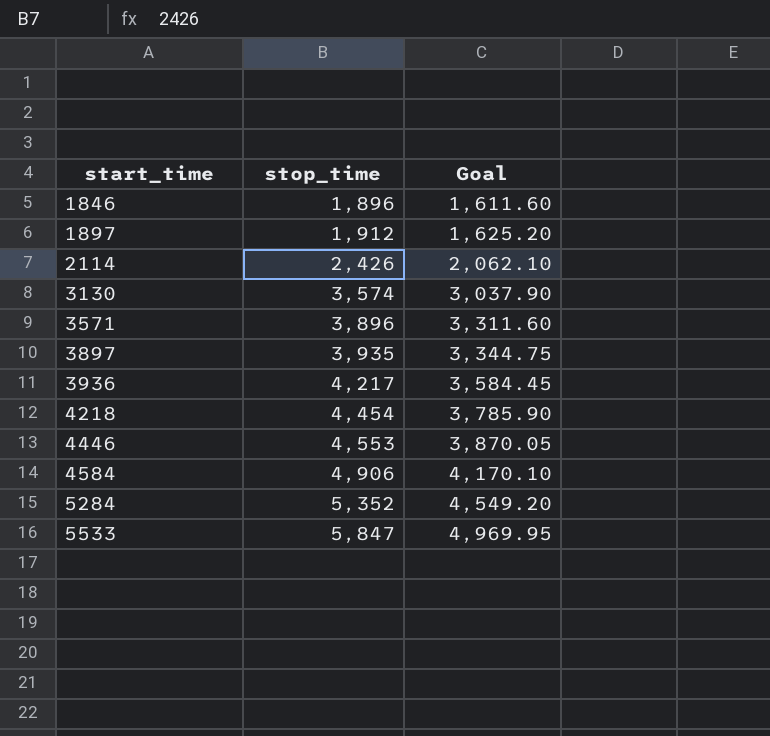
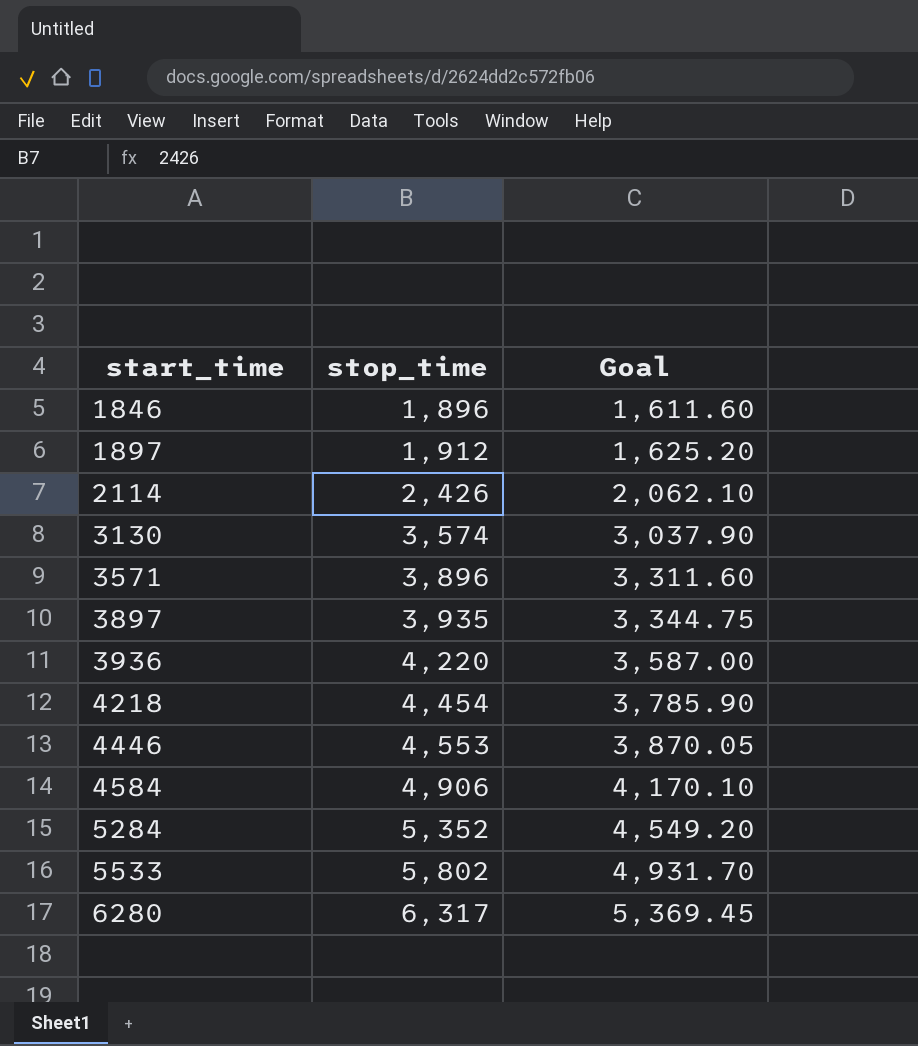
3936 | stop_time: 4,217 -> 4,220
3936 | Goal: 3,584.45 -> 3,587.00
5533 | stop_time: 5,847 -> 5,802
5533 | Goal: 4,969.95 -> 4,931.70
row 6280: none -> 6,317 | 5,369.45

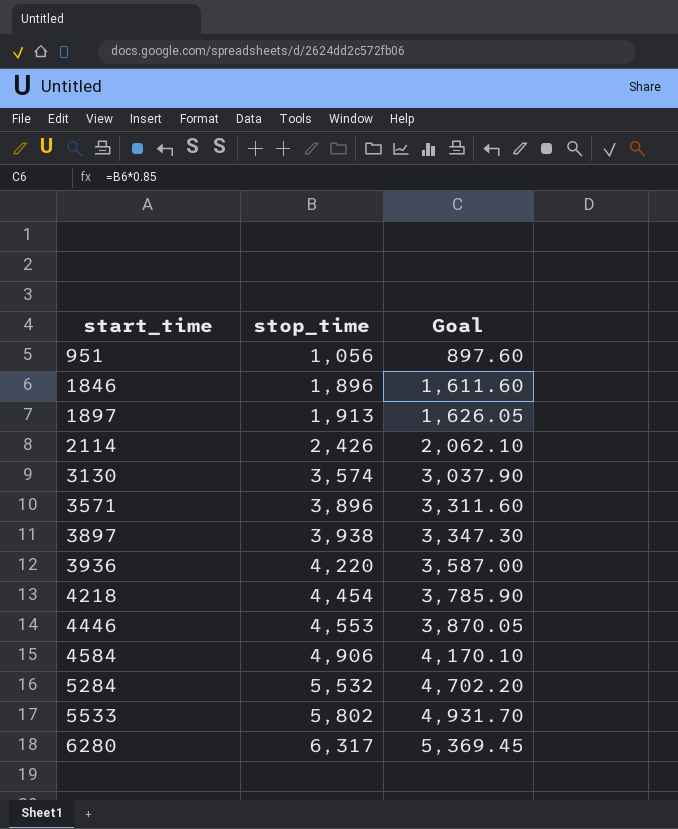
row 951: none -> 1,056 | 897.60
1897 | stop_time: 1,912 -> 1,913
1897 | Goal: 1,625.20 -> 1,626.05
3897 | stop_time: 3,935 -> 3,938
3897 | Goal: 3,344.75 -> 3,347.30
5284 | stop_time: 5,352 -> 5,532
5284 | Goal: 4,549.20 -> 4,702.20

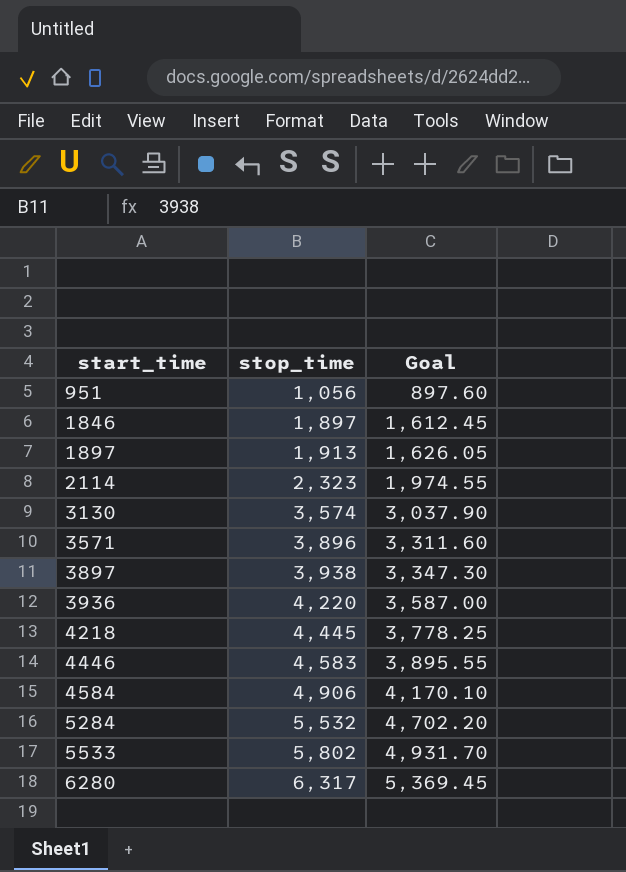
1846 | stop_time: 1,896 -> 1,897
1846 | Goal: 1,611.60 -> 1,612.45
2114 | stop_time: 2,426 -> 2,323
2114 | Goal: 2,062.10 -> 1,974.55
4218 | stop_time: 4,454 -> 4,445
4218 | Goal: 3,785.90 -> 3,778.25
4446 | stop_time: 4,553 -> 4,583
4446 | Goal: 3,870.05 -> 3,895.55

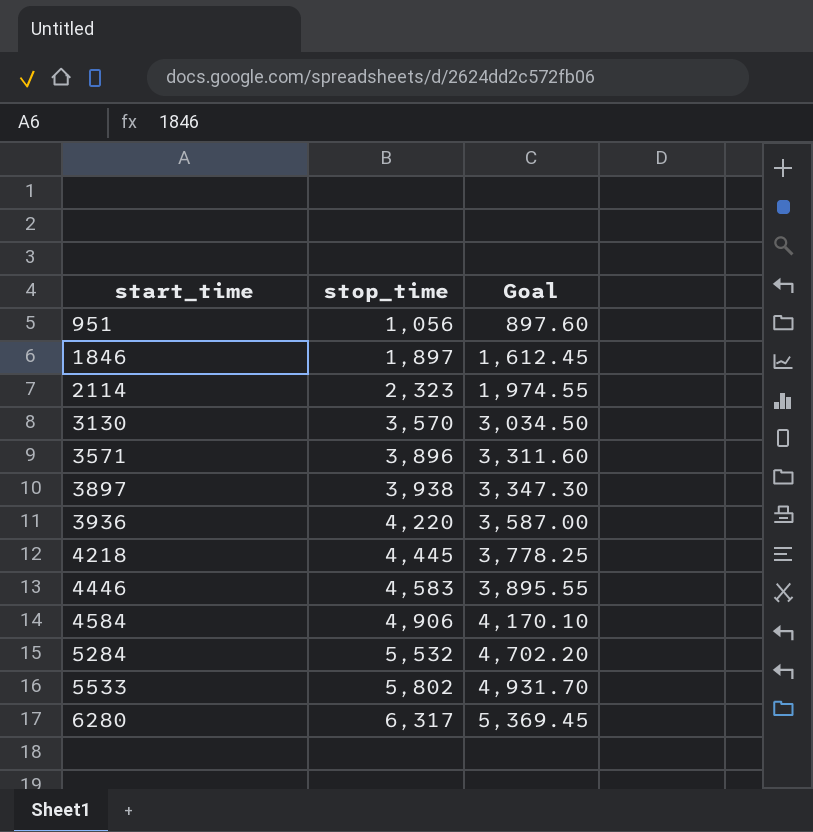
row 1897: 1,913 | 1,626.05 -> none
3130 | stop_time: 3,574 -> 3,570
3130 | Goal: 3,037.90 -> 3,034.50

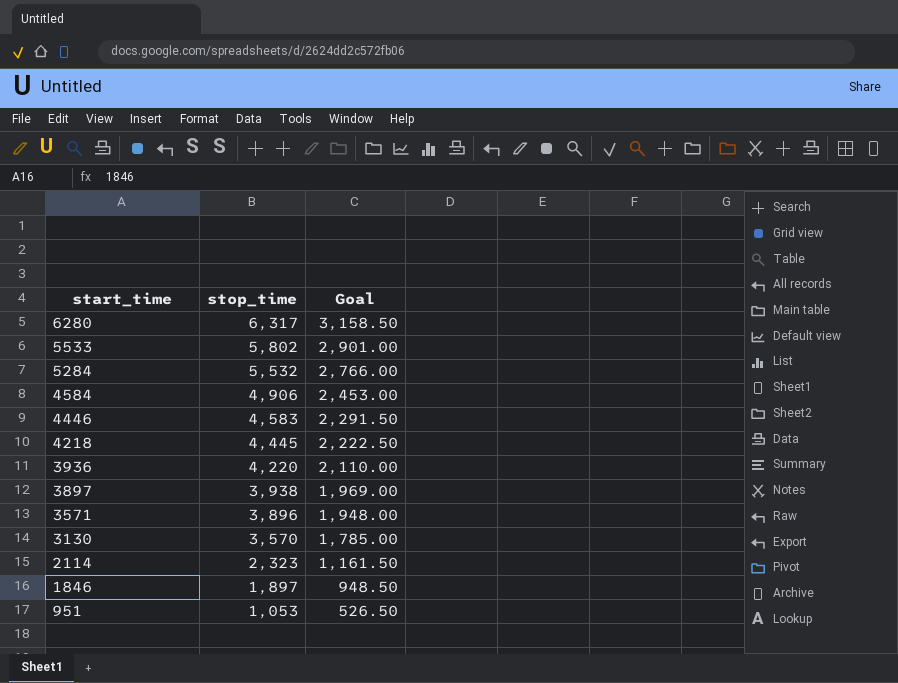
row order: start_time ascending -> start_time descending
column Goal | formula: [stop_time] * 0.85 -> [stop_time] * 0.5
951 | stop_time: 1,056 -> 1,053

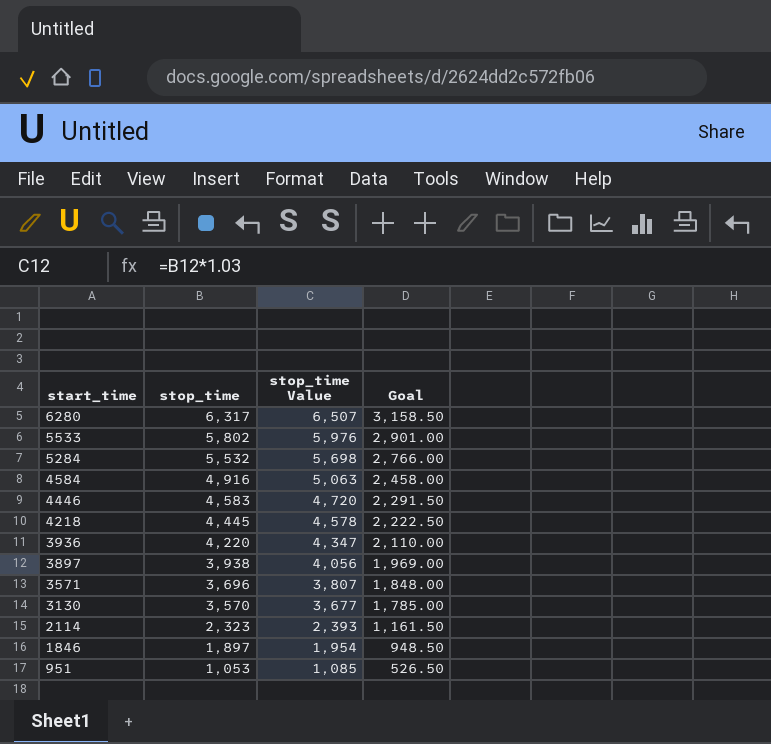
column stop_time Value | formula: none -> [stop_time] * 1.03
4584 | stop_time: 4,906 -> 4,916
4584 | Goal: 2,453.00 -> 2,458.00
3571 | stop_time: 3,896 -> 3,696
3571 | Goal: 1,948.00 -> 1,848.00

